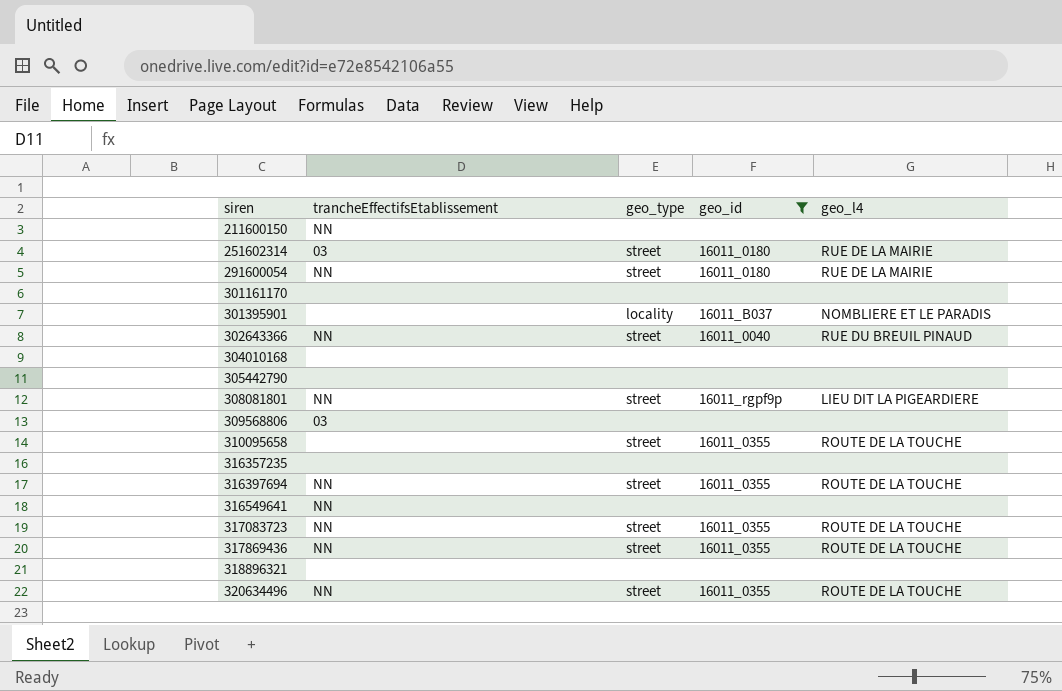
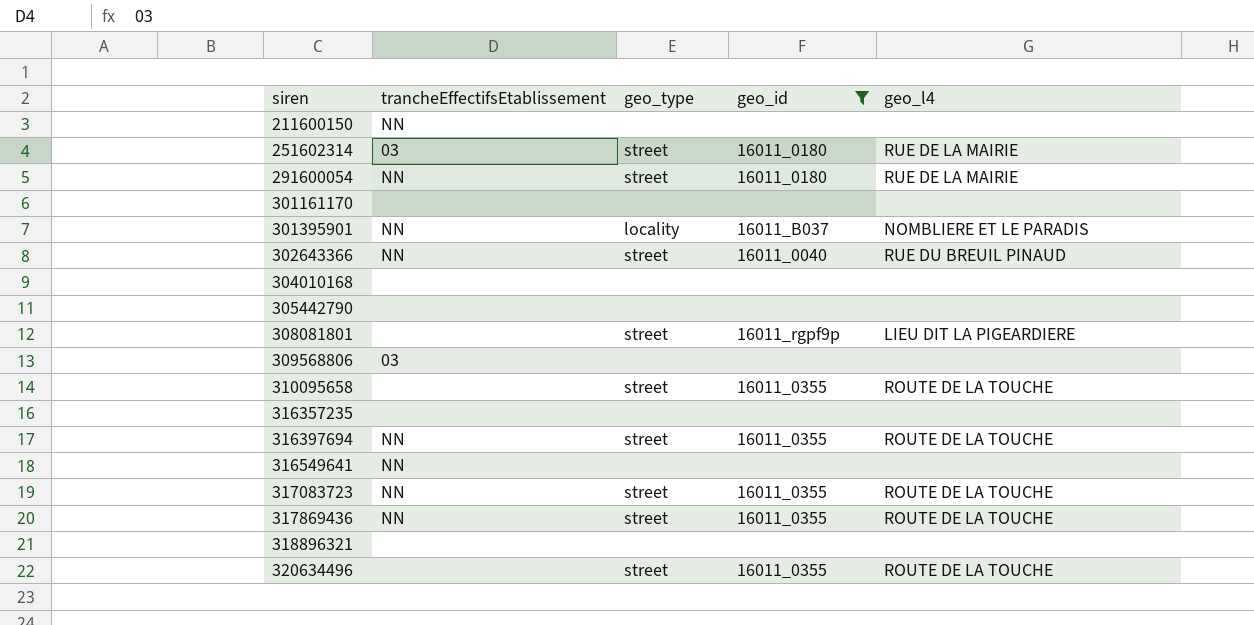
301395901 | trancheEffectifsEtablissement: none -> NN
308081801 | trancheEffectifsEtablissement: NN -> none
320634496 | trancheEffectifsEtablissement: NN -> none

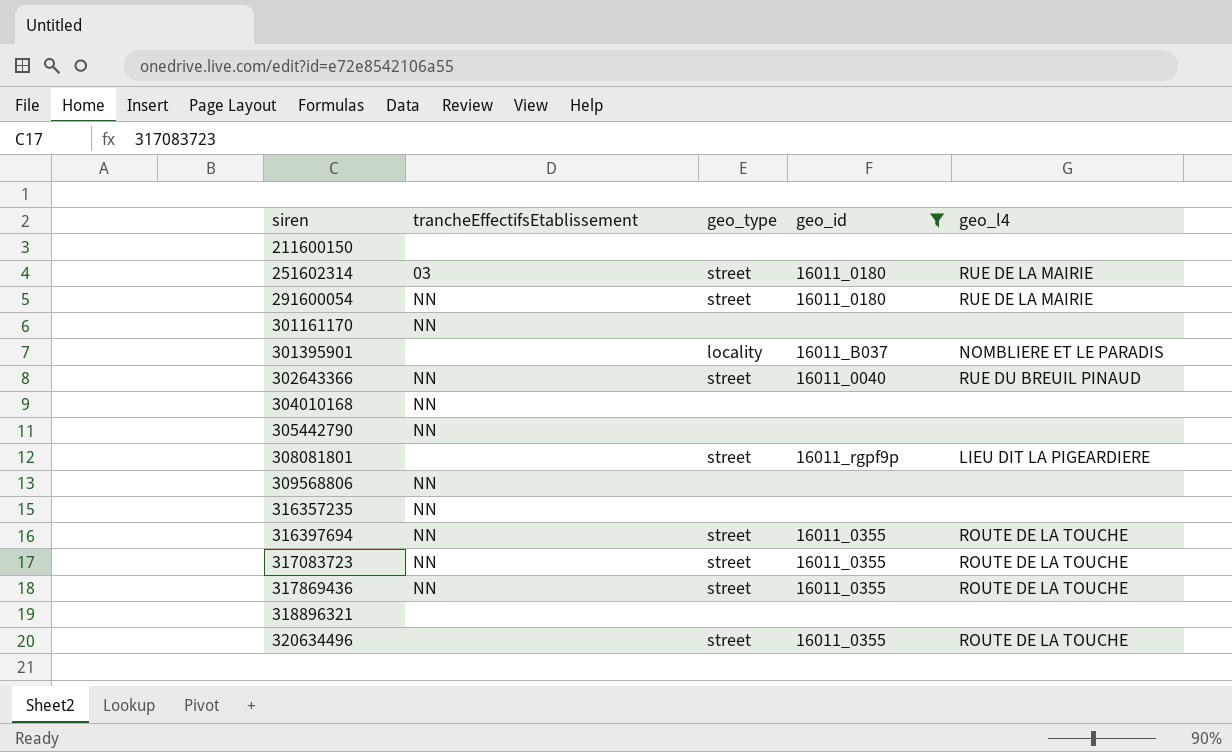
row 310095658: none | street | 16011_0355 | ROUTE DE LA TOUCHE -> none
row 316549641: NN | none | none | none -> none
211600150 | trancheEffectifsEtablissement: NN -> none
301161170 | trancheEffectifsEtablissement: none -> NN
301395901 | trancheEffectifsEtablissement: NN -> none
304010168 | trancheEffectifsEtablissement: none -> NN
305442790 | trancheEffectifsEtablissement: none -> NN
309568806 | trancheEffectifsEtablissement: 03 -> NN
316357235 | trancheEffectifsEtablissement: none -> NN

